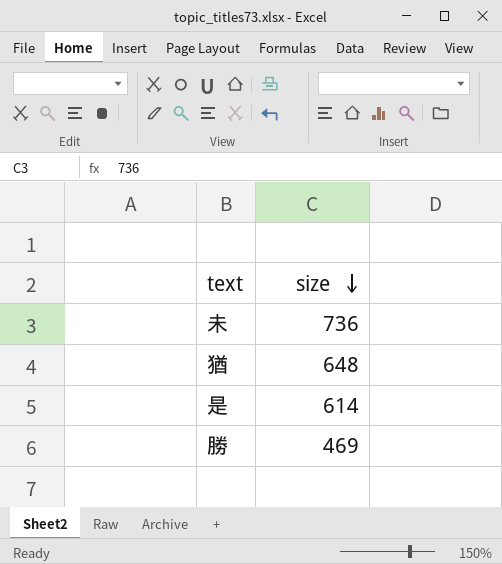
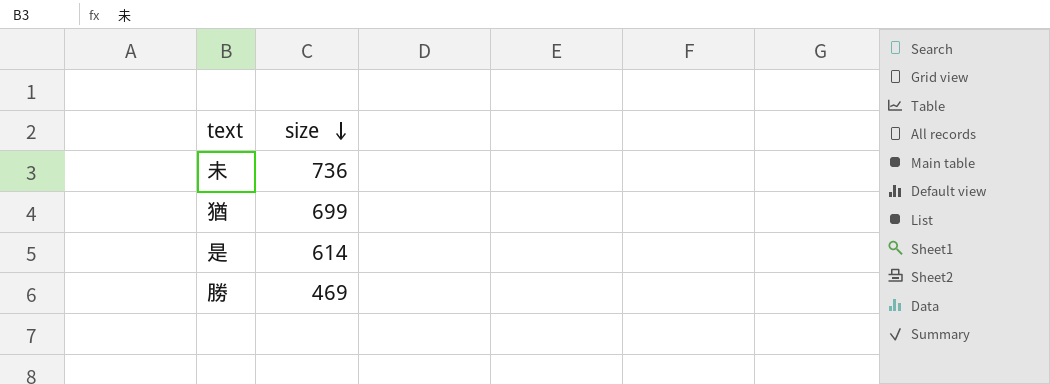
猶 | size: 648 -> 699

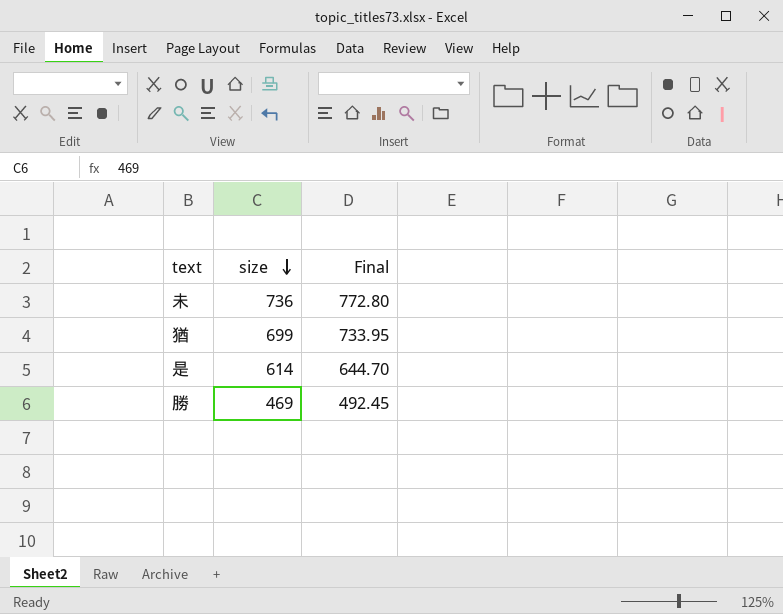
column Final | formula: none -> [size] * 1.05

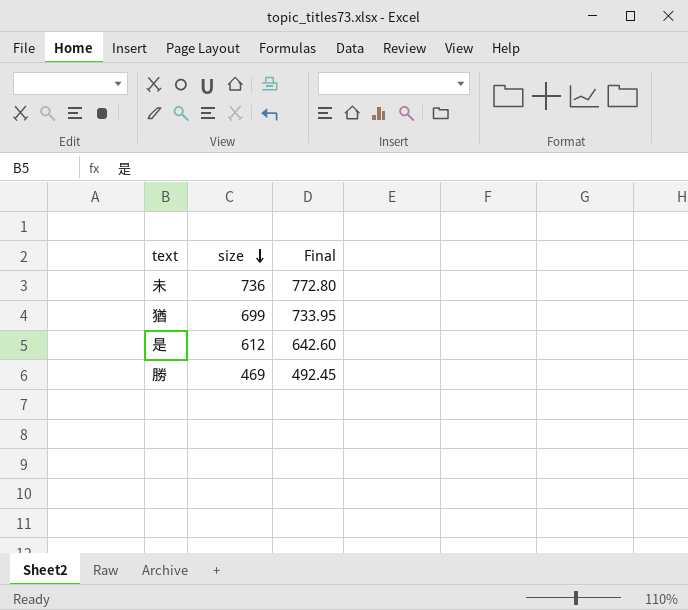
是 | size: 614 -> 612
是 | Final: 644.70 -> 642.60

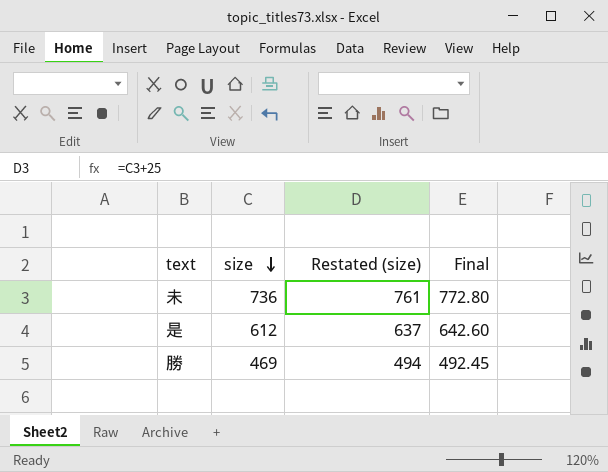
column Restated (size) | formula: none -> [size] + 25
row 猶: 699 | 733.95 -> none

